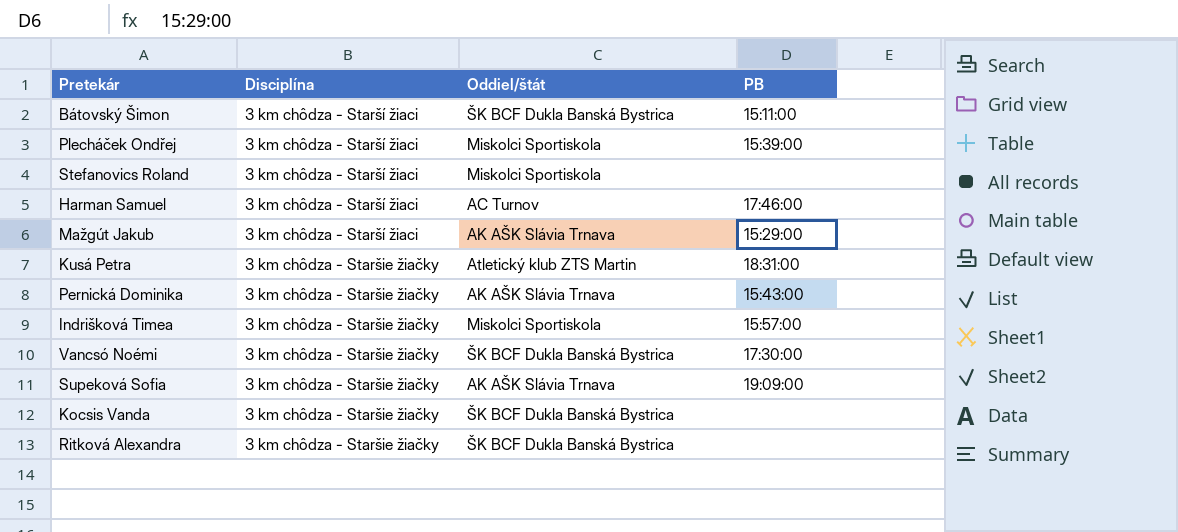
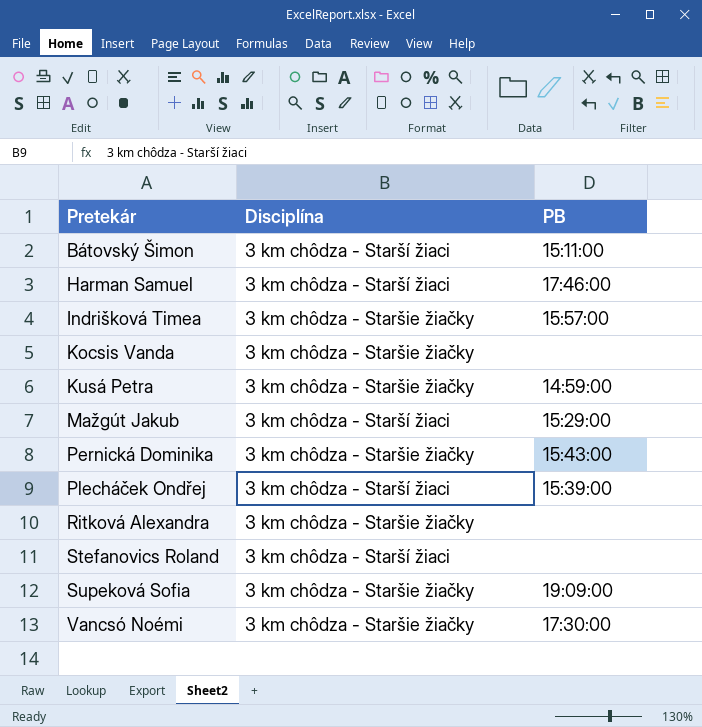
row order: Disciplína ascending -> Pretekár ascending
column Oddiel/štát | position: 3 -> none
Kusá Petra | PB: 18:31:00 -> 14:59:00

